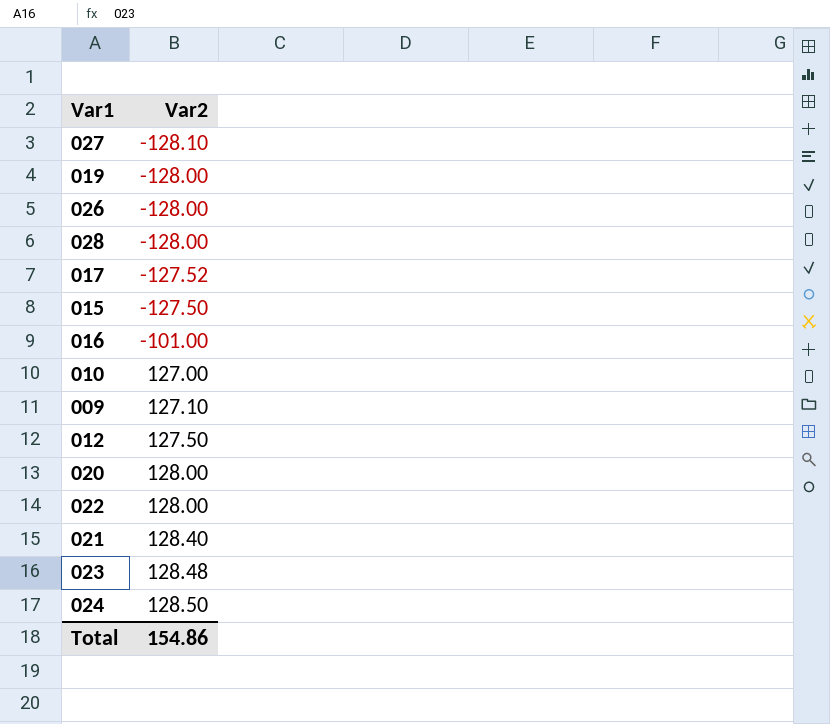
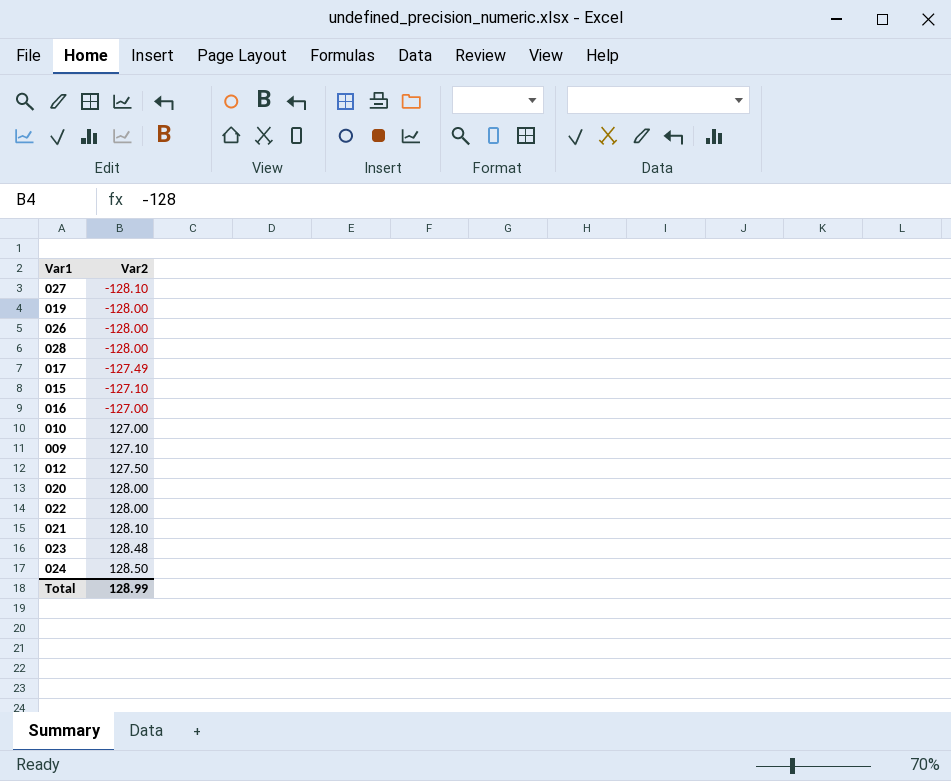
017 | Var2: -127.52 -> -127.49
015 | Var2: -127.50 -> -127.10
016 | Var2: -101.00 -> -127.00
021 | Var2: 128.40 -> 128.10
Total | Var2: 154.86 -> 128.99

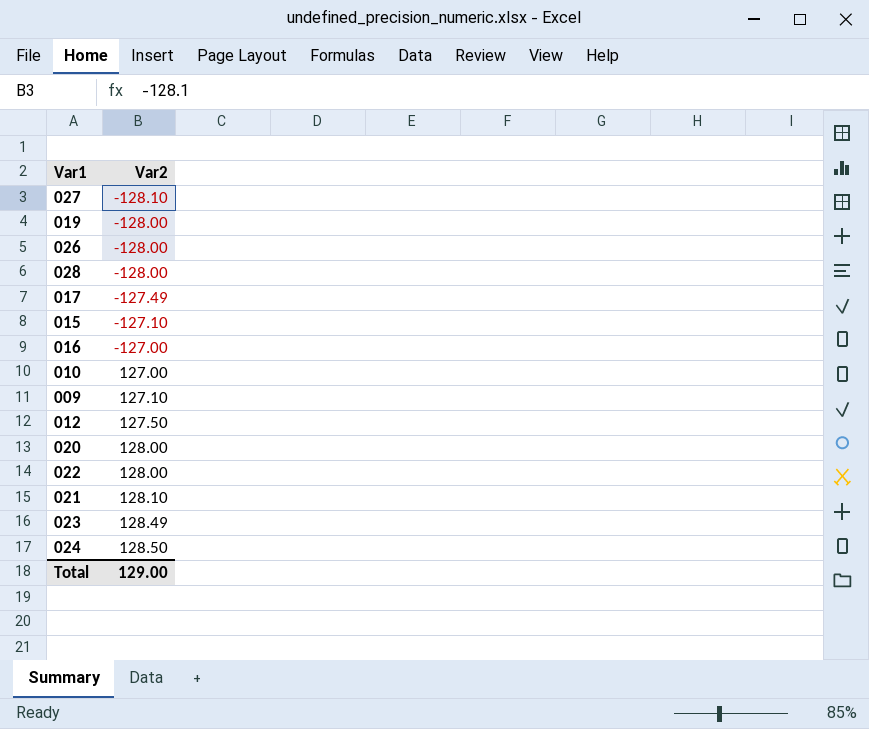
023 | Var2: 128.48 -> 128.49
Total | Var2: 128.99 -> 129.00

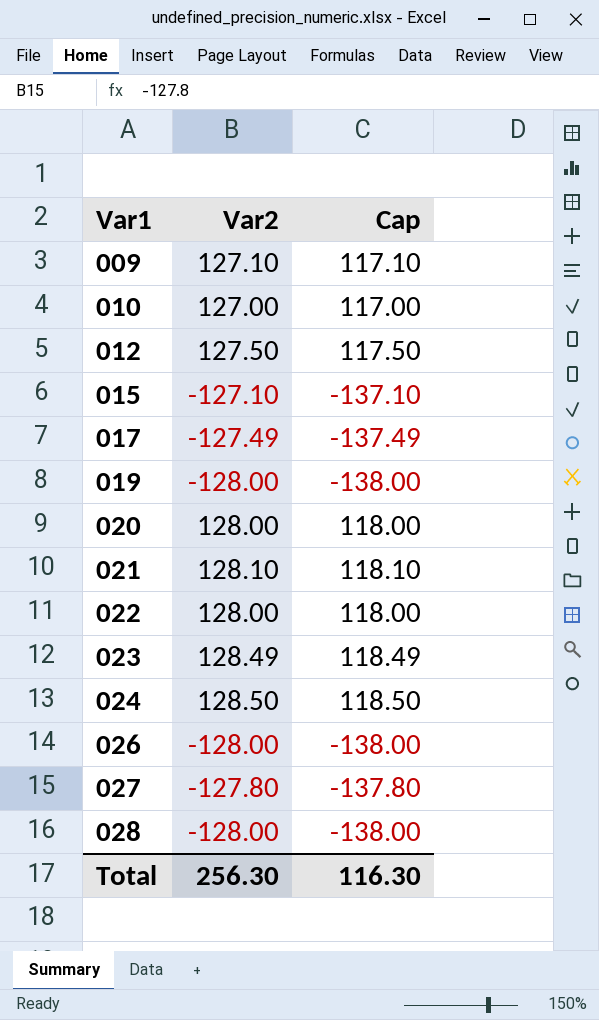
row order: Var2 ascending -> Var1 ascending
column Cap | formula: none -> [Var2] - 10
row 016: -127.00 -> none
027 | Var2: -128.10 -> -127.80
Total | Var2: 129.00 -> 256.30

